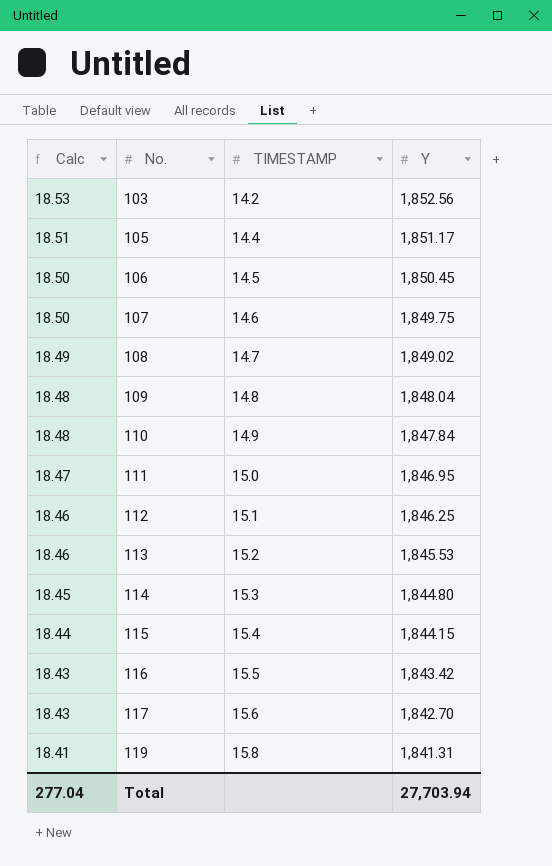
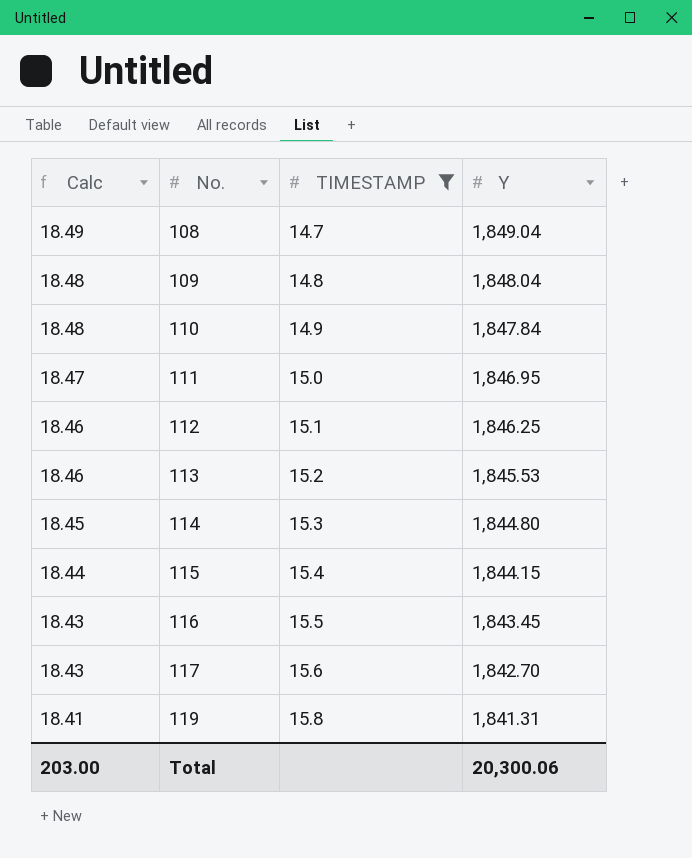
filter: none -> TIMESTAMP >= 14.7
108 | Y: 1,849.02 -> 1,849.04
116 | Y: 1,843.42 -> 1,843.45
Total | Calc: 277.04 -> 203.00
Total | Y: 27,703.94 -> 20,300.06

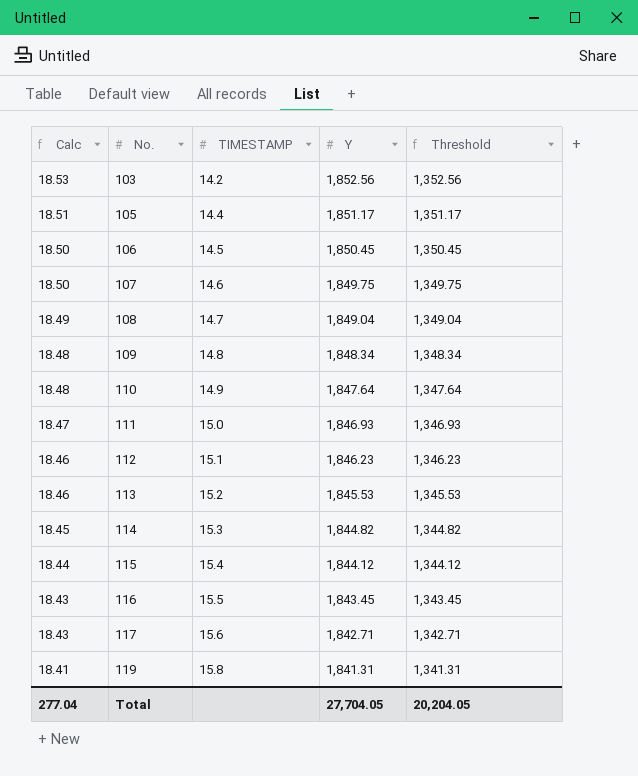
filter: TIMESTAMP >= 14.7 -> none
column Threshold | formula: none -> [Y] - 500
109 | Y: 1,848.04 -> 1,848.34
110 | Y: 1,847.84 -> 1,847.64
111 | Y: 1,846.95 -> 1,846.93
112 | Y: 1,846.25 -> 1,846.23
114 | Y: 1,844.80 -> 1,844.82
115 | Y: 1,844.15 -> 1,844.12
117 | Y: 1,842.70 -> 1,842.71
Total | Calc: 203.00 -> 277.04
Total | Y: 20,300.06 -> 27,704.05

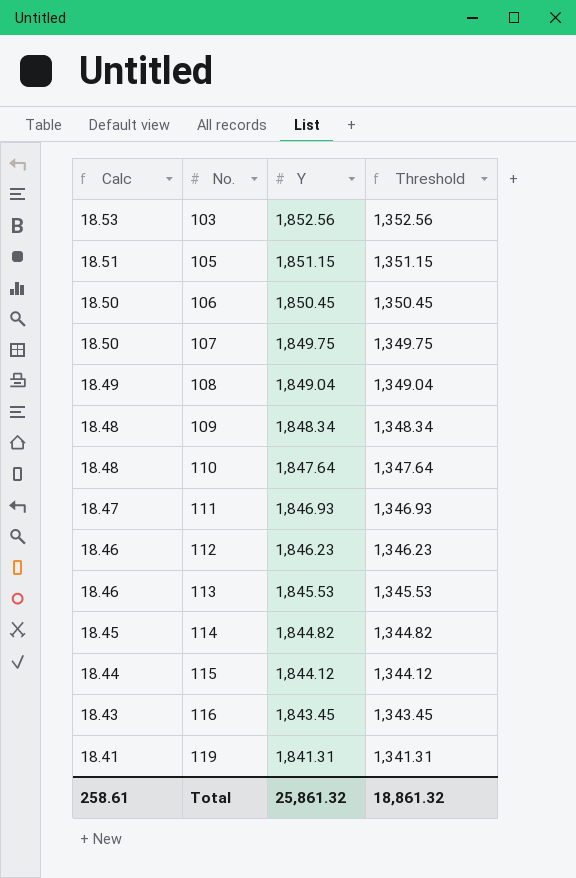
column TIMESTAMP | position: 3 -> none
row 117: 18.43 | 15.6 | 1,842.71 | 1,342.71 -> none
105 | Y: 1,851.17 -> 1,851.15
105 | Threshold: 1,351.17 -> 1,351.15
Total | Calc: 277.04 -> 258.61
Total | Y: 27,704.05 -> 25,861.32
Total | Threshold: 20,204.05 -> 18,861.32

